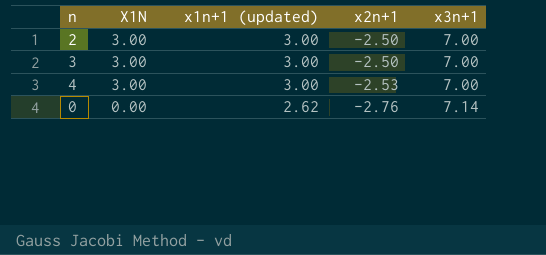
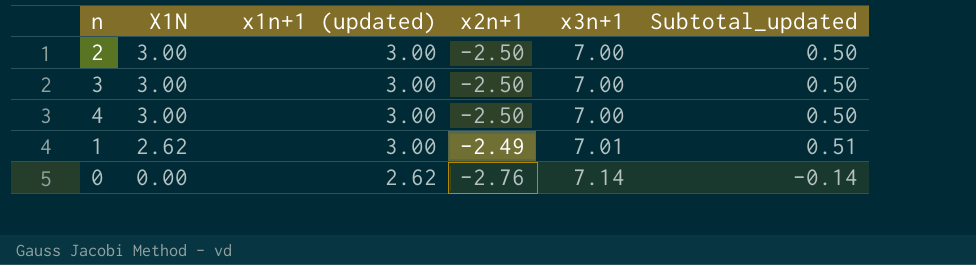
column Subtotal_updated | formula: none -> [x1n+1 (updated)] + [x2n+1]
4 | x2n+1: -2.53 -> -2.50
row 1: none -> 2.62 | 3.00 | -2.49 | 7.01 | 0.51

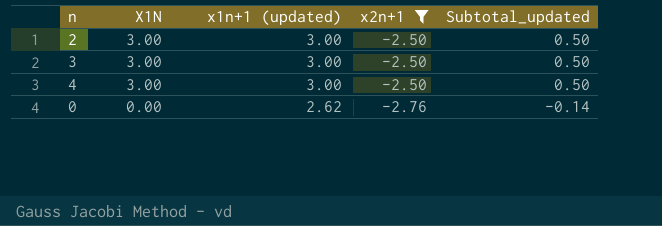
filter: none -> x2n+1 != -2.49
column x3n+1 | position: 5 -> none

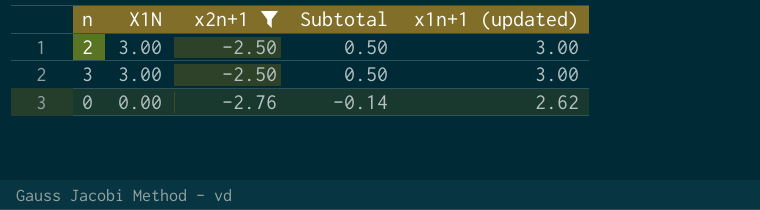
column name: Subtotal_updated -> Subtotal
column x1n+1 (updated) | position: 3 -> 5
row 4: 3.00 | 3.00 | -2.50 | 0.50 -> none

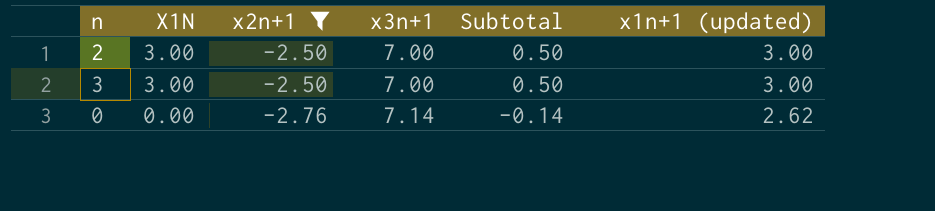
column x3n+1 | position: none -> 4

